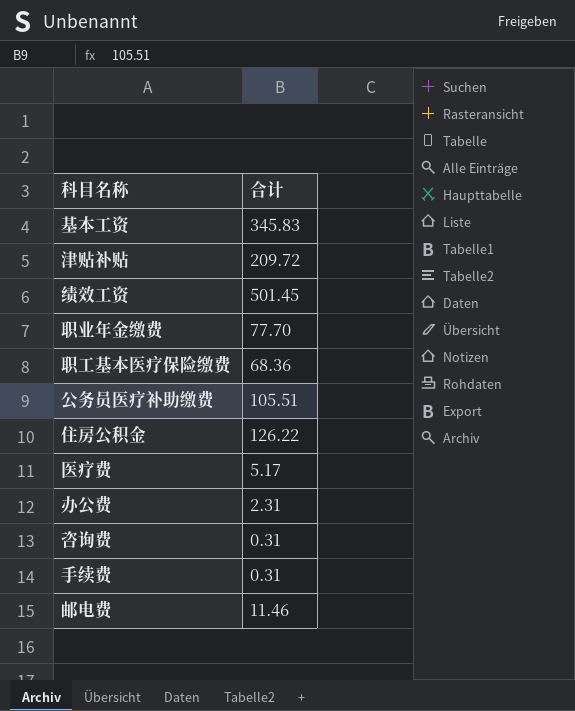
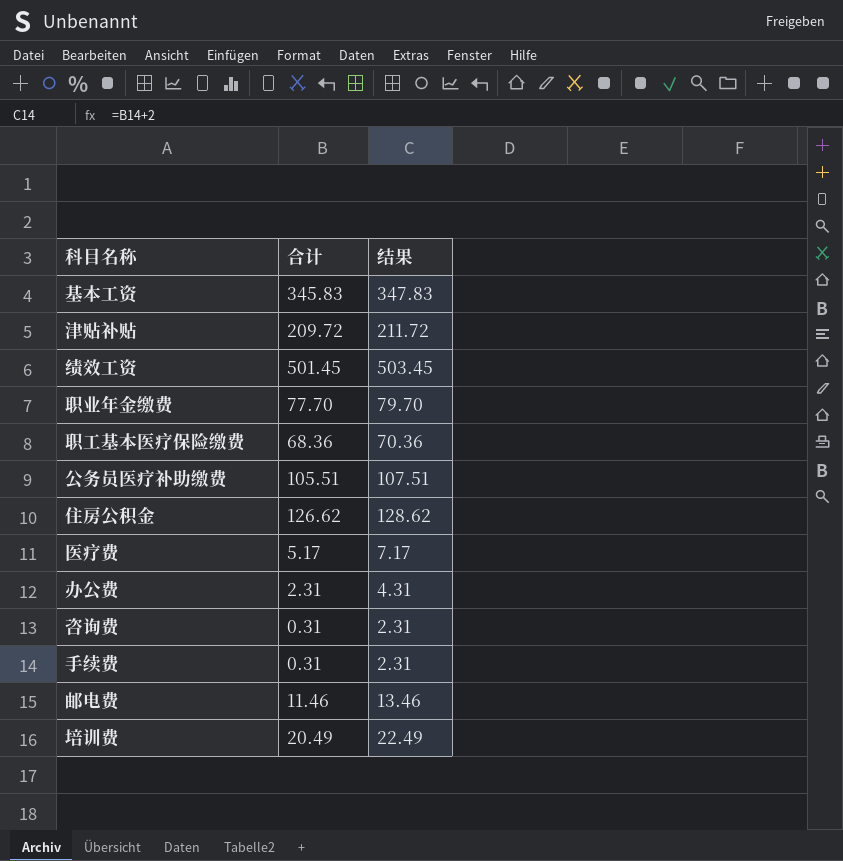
column 结果 | formula: none -> [合计] + 2
住房公积金 | 合计: 126.22 -> 126.62
row 培训费: none -> 20.49 | 22.49

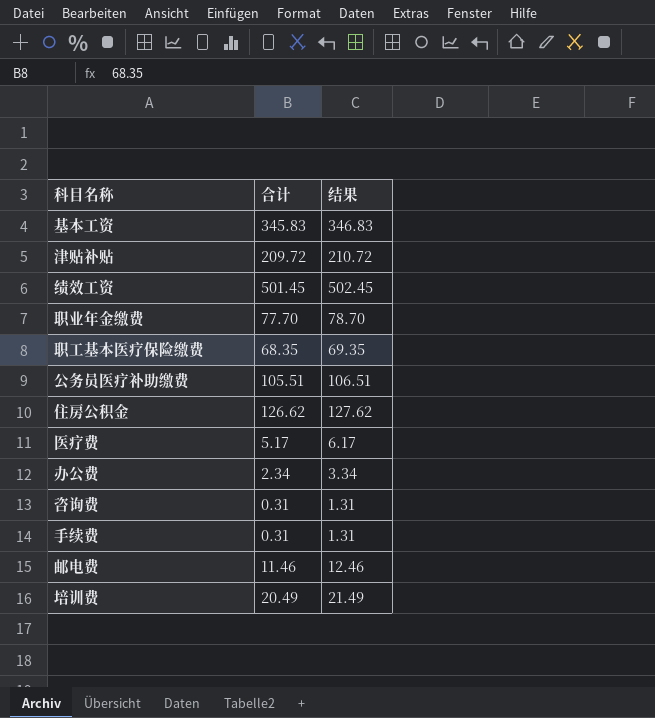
column 结果 | formula: [合计] + 2 -> [合计] + 1
职工基本医疗保险缴费 | 合计: 68.36 -> 68.35
办公费 | 合计: 2.31 -> 2.34

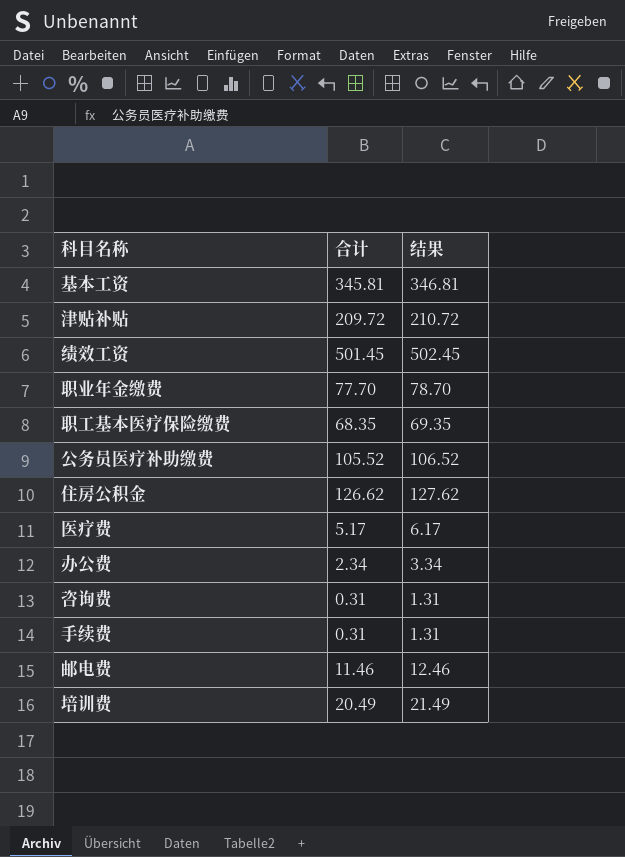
基本工资 | 合计: 345.83 -> 345.81
基本工资 | 结果: 346.83 -> 346.81
公务员医疗补助缴费 | 合计: 105.51 -> 105.52
公务员医疗补助缴费 | 结果: 106.51 -> 106.52

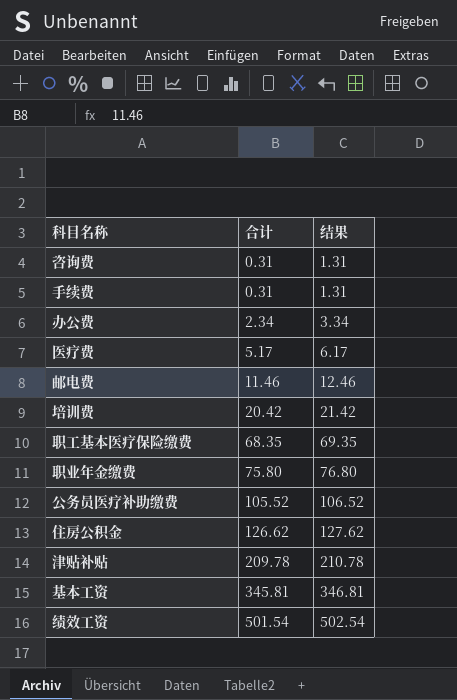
row order: none -> 合计 ascending
培训费 | 合计: 20.49 -> 20.42
培训费 | 结果: 21.49 -> 21.42
职业年金缴费 | 合计: 77.70 -> 75.80
职业年金缴费 | 结果: 78.70 -> 76.80
津贴补贴 | 合计: 209.72 -> 209.78
津贴补贴 | 结果: 210.72 -> 210.78
绩效工资 | 合计: 501.45 -> 501.54
绩效工资 | 结果: 502.45 -> 502.54

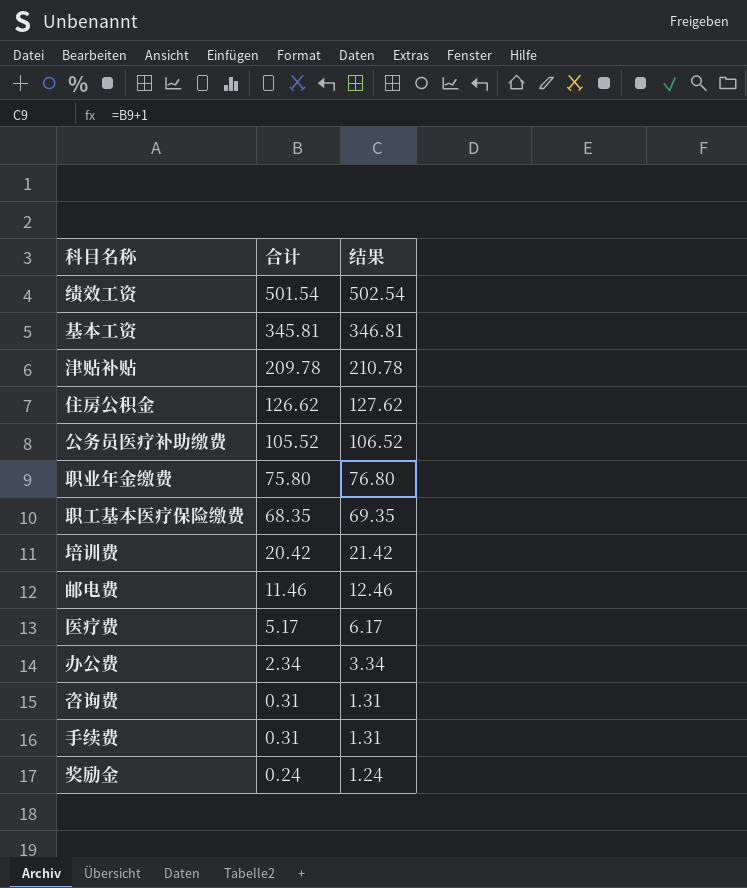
row order: 合计 ascending -> 合计 descending
row 奖励金: none -> 0.24 | 1.24

